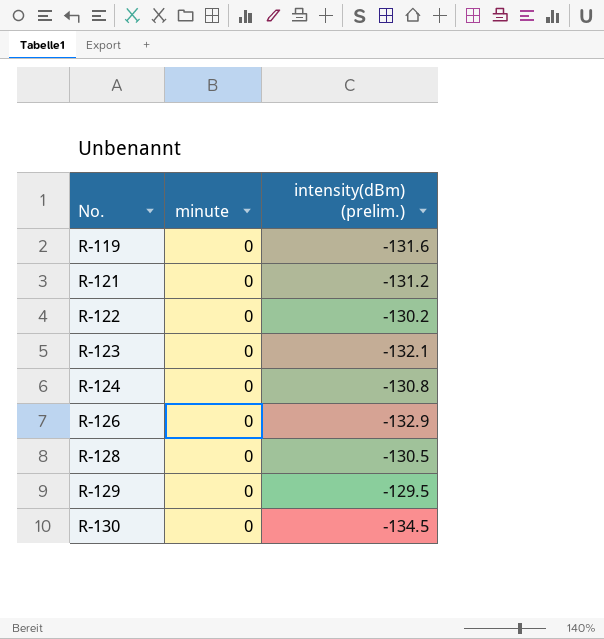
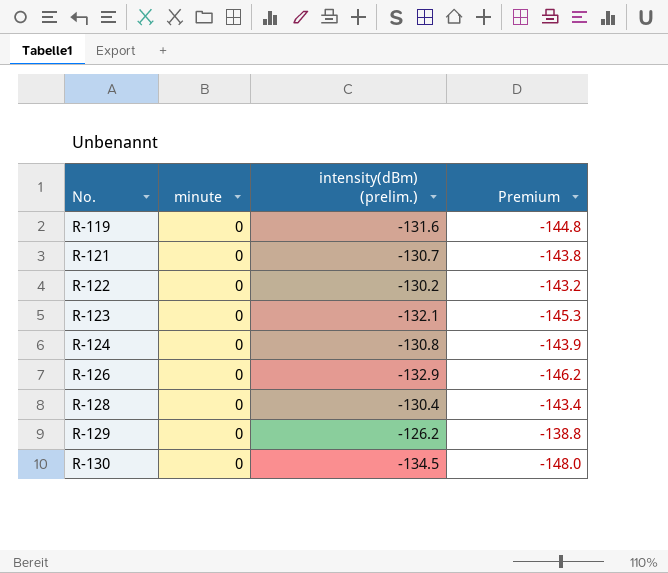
column Premium | formula: none -> [intensity(dBm) (prelim.)] * 1.1
R-121 | intensity(dBm) (prelim.): -131.2 -> -130.7
R-128 | intensity(dBm) (prelim.): -130.5 -> -130.4
R-129 | intensity(dBm) (prelim.): -129.5 -> -126.2

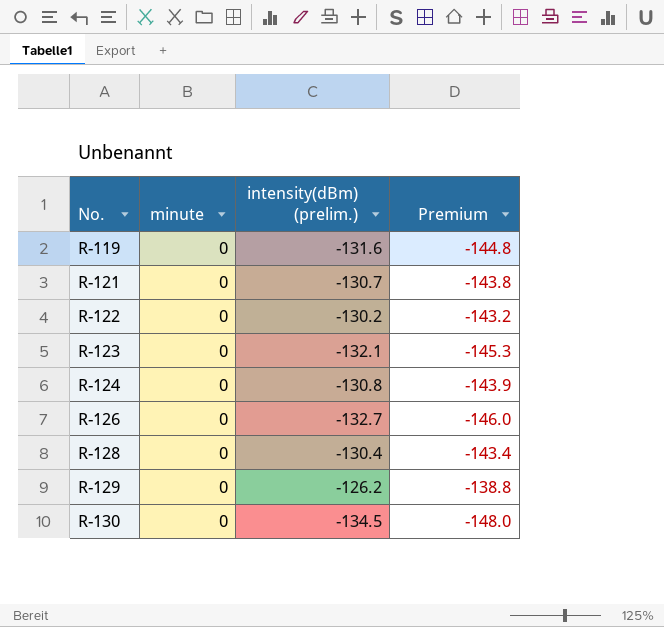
R-126 | intensity(dBm) (prelim.): -132.9 -> -132.7
R-126 | Premium: -146.2 -> -146.0

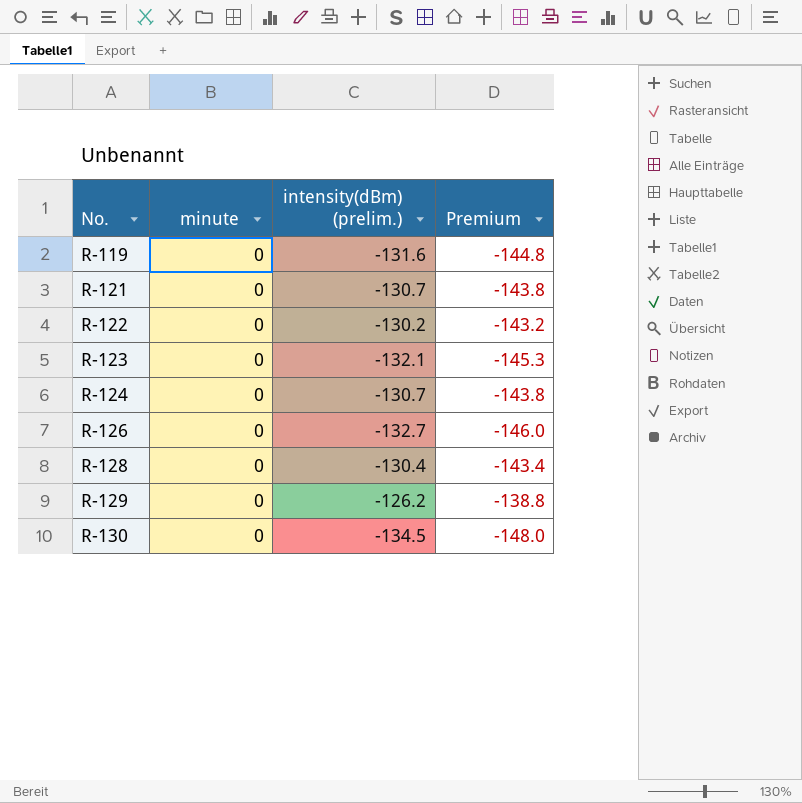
R-124 | intensity(dBm) (prelim.): -130.8 -> -130.7
R-124 | Premium: -143.9 -> -143.8

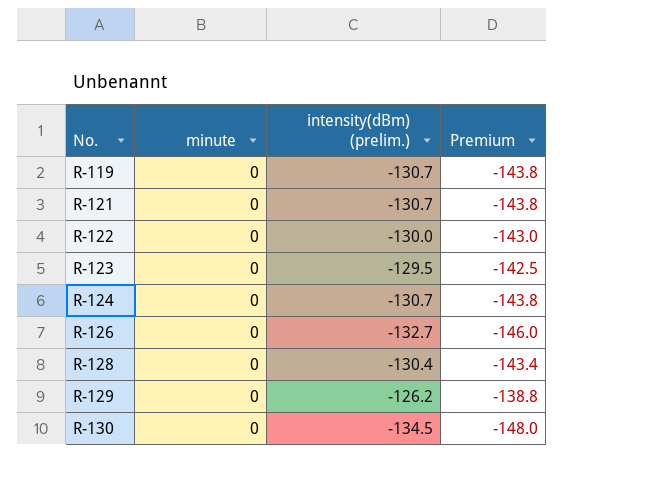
R-119 | intensity(dBm) (prelim.): -131.6 -> -130.7
R-119 | Premium: -144.8 -> -143.8
R-122 | intensity(dBm) (prelim.): -130.2 -> -130.0
R-122 | Premium: -143.2 -> -143.0
R-123 | intensity(dBm) (prelim.): -132.1 -> -129.5
R-123 | Premium: -145.3 -> -142.5

